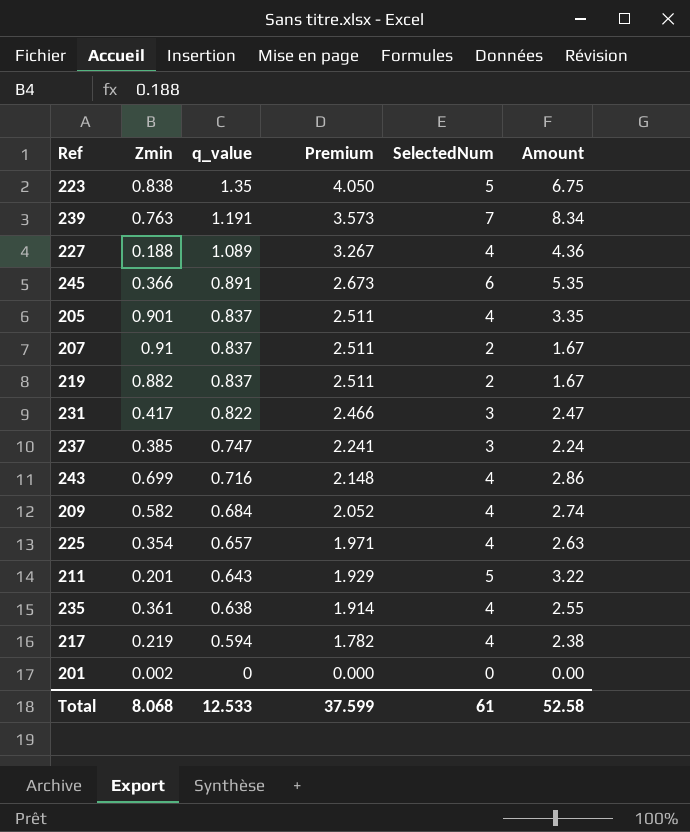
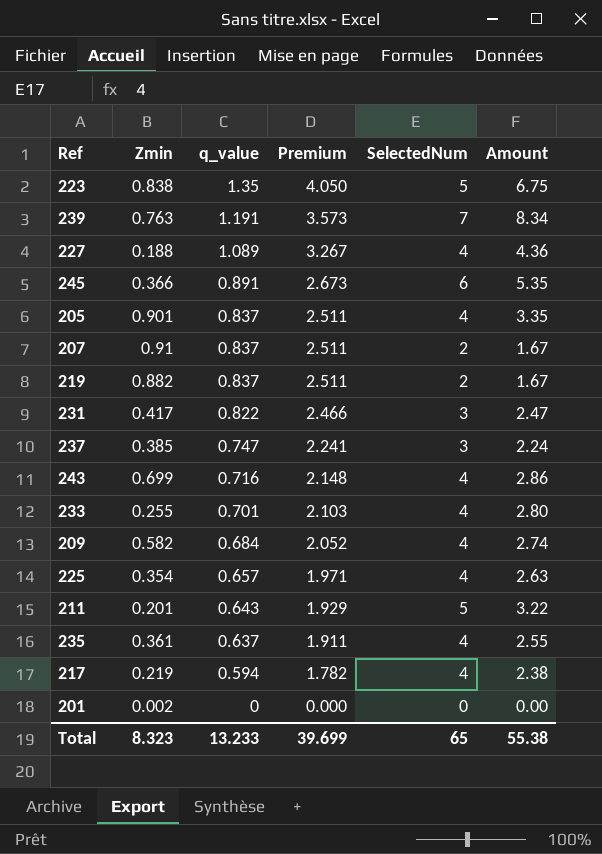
row 233: none -> 0.255 | 0.701 | 2.103 | 4 | 2.80
235 | q_value: 0.638 -> 0.637
235 | Premium: 1.914 -> 1.911
Total | Zmin: 8.068 -> 8.323
Total | q_value: 12.533 -> 13.233
Total | Premium: 37.599 -> 39.699
Total | SelectedNum: 61 -> 65
Total | Amount: 52.58 -> 55.38

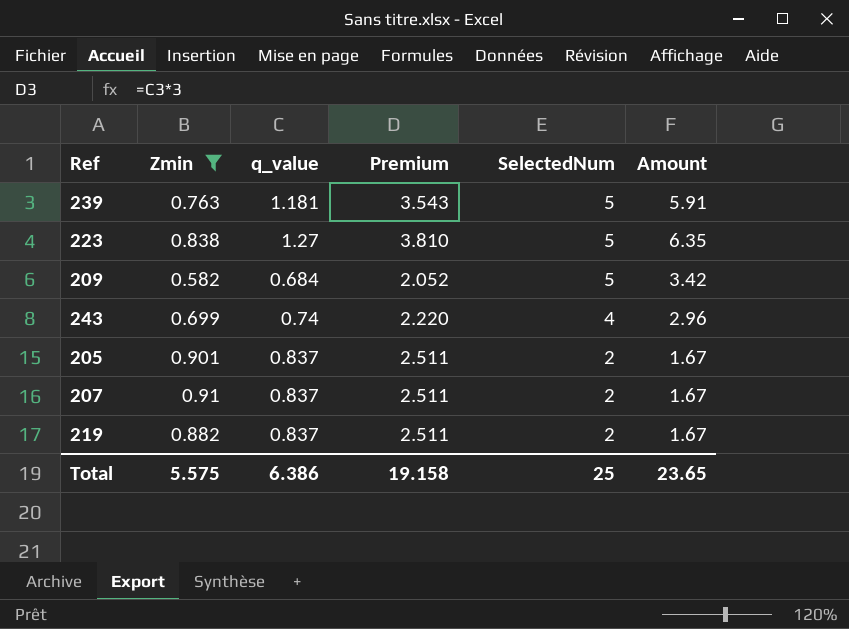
filter: none -> Zmin >= 0.582
row order: q_value descending -> SelectedNum descending
239 | q_value: 1.191 -> 1.181
239 | Premium: 3.573 -> 3.543
239 | SelectedNum: 7 -> 5
239 | Amount: 8.34 -> 5.91
223 | q_value: 1.35 -> 1.27
223 | Premium: 4.050 -> 3.810
223 | Amount: 6.75 -> 6.35
209 | SelectedNum: 4 -> 5
209 | Amount: 2.74 -> 3.42
243 | q_value: 0.716 -> 0.74
243 | Premium: 2.148 -> 2.220
243 | Amount: 2.86 -> 2.96
205 | SelectedNum: 4 -> 2
205 | Amount: 3.35 -> 1.67
Total | Zmin: 8.323 -> 5.575
Total | q_value: 13.233 -> 6.386
Total | Premium: 39.699 -> 19.158
Total | SelectedNum: 65 -> 25
Total | Amount: 55.38 -> 23.65

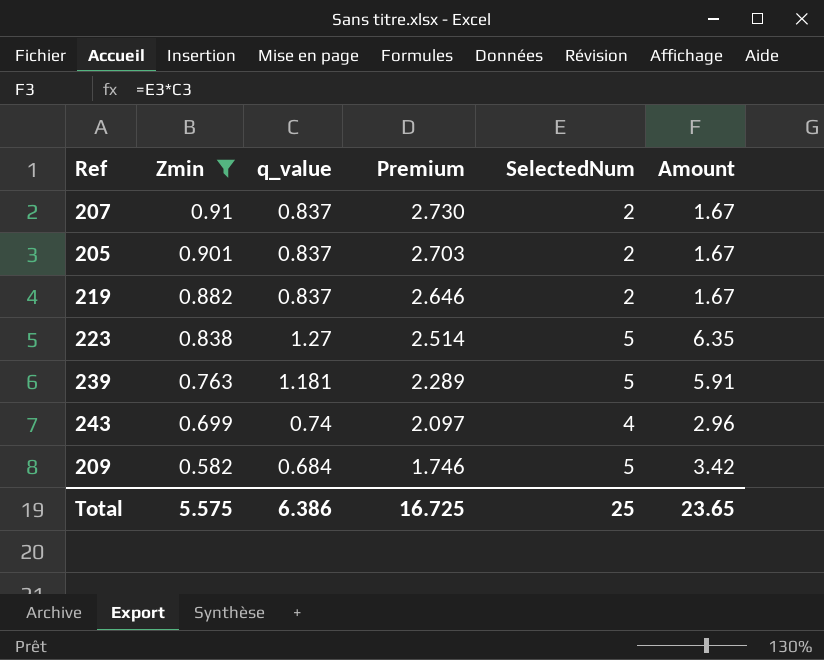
row order: SelectedNum descending -> Zmin descending
column Premium | formula: [q_value] * 3 -> [Zmin] * 3
Total | Premium: 19.158 -> 16.725

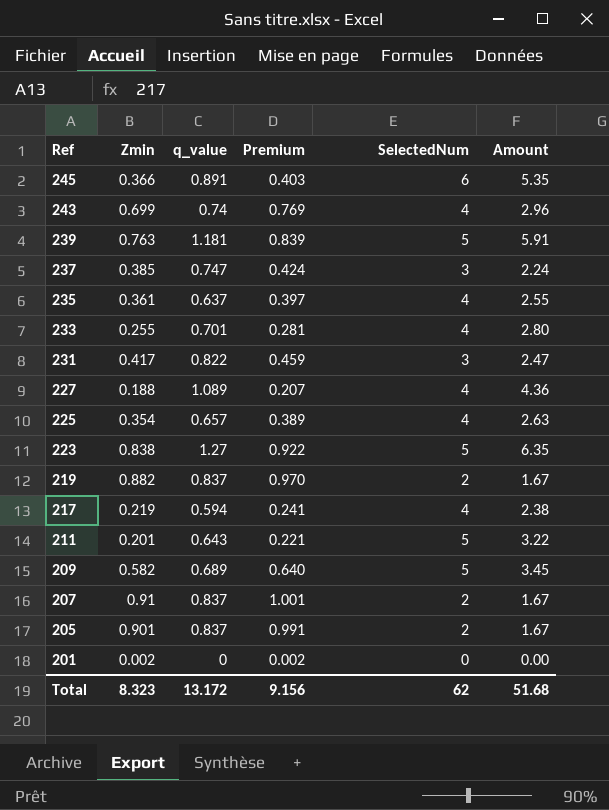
filter: Zmin >= 0.582 -> none
row order: Zmin descending -> Ref descending
column Premium | formula: [Zmin] * 3 -> [Zmin] * 1.1
209 | q_value: 0.684 -> 0.689
209 | Amount: 3.42 -> 3.45
Total | Zmin: 5.575 -> 8.323
Total | q_value: 6.386 -> 13.172
Total | Premium: 16.725 -> 9.156
Total | SelectedNum: 25 -> 62
Total | Amount: 23.65 -> 51.68

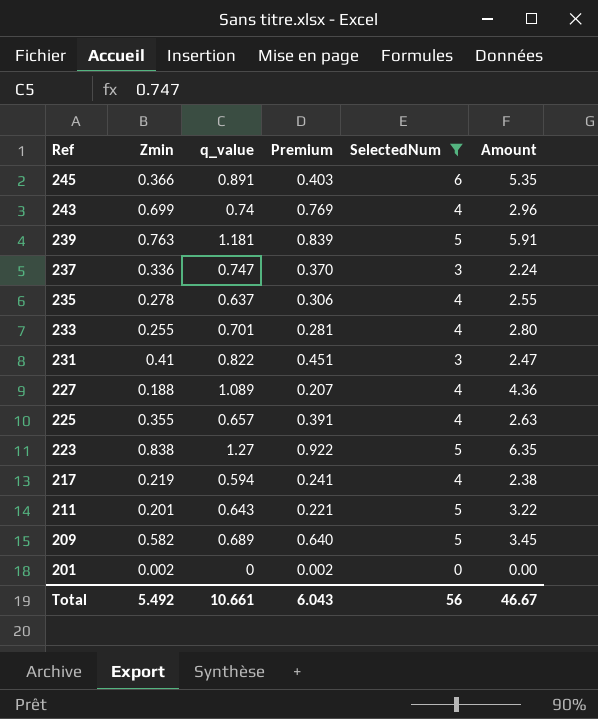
filter: none -> SelectedNum != 2
237 | Zmin: 0.385 -> 0.336
237 | Premium: 0.424 -> 0.370
235 | Zmin: 0.361 -> 0.278
235 | Premium: 0.397 -> 0.306
231 | Zmin: 0.417 -> 0.41
231 | Premium: 0.459 -> 0.451
225 | Zmin: 0.354 -> 0.355
225 | Premium: 0.389 -> 0.391
Total | Zmin: 8.323 -> 5.492
Total | q_value: 13.172 -> 10.661
Total | Premium: 9.156 -> 6.043
Total | SelectedNum: 62 -> 56
Total | Amount: 51.68 -> 46.67

